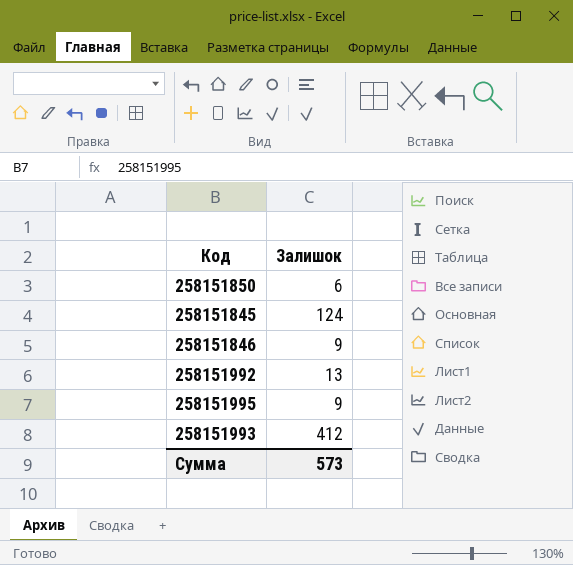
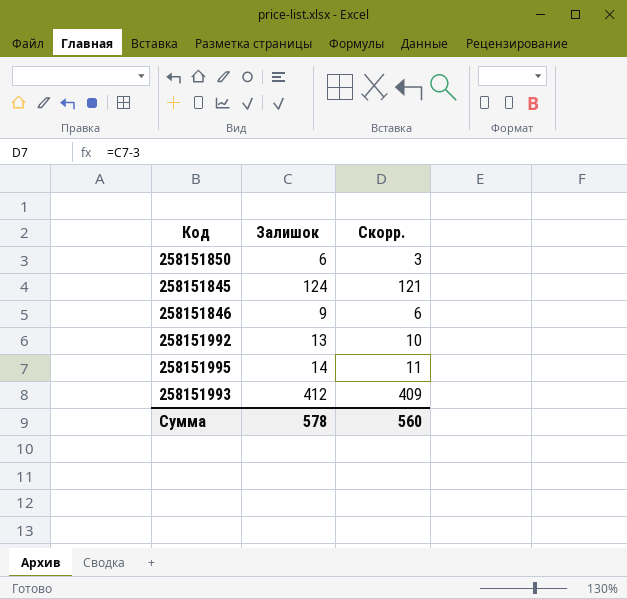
column Скорр. | formula: none -> [Залишок] - 3
258151995 | Залишок: 9 -> 14
Сумма | Залишок: 573 -> 578

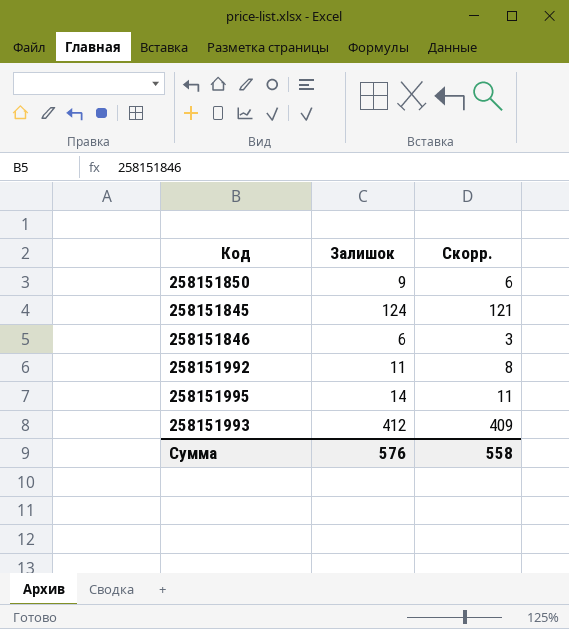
258151850 | Залишок: 6 -> 9
258151850 | Скорр.: 3 -> 6
258151846 | Залишок: 9 -> 6
258151846 | Скорр.: 6 -> 3
258151992 | Залишок: 13 -> 11
258151992 | Скорр.: 10 -> 8
Сумма | Залишок: 578 -> 576
Сумма | Скорр.: 560 -> 558

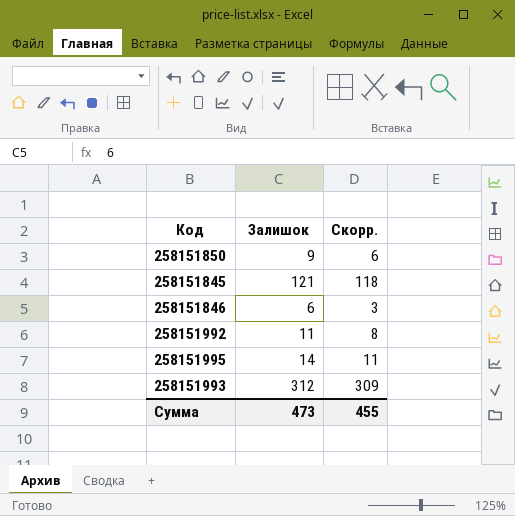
258151845 | Залишок: 124 -> 121
258151845 | Скорр.: 121 -> 118
258151993 | Залишок: 412 -> 312
258151993 | Скорр.: 409 -> 309
Сумма | Залишок: 576 -> 473
Сумма | Скорр.: 558 -> 455

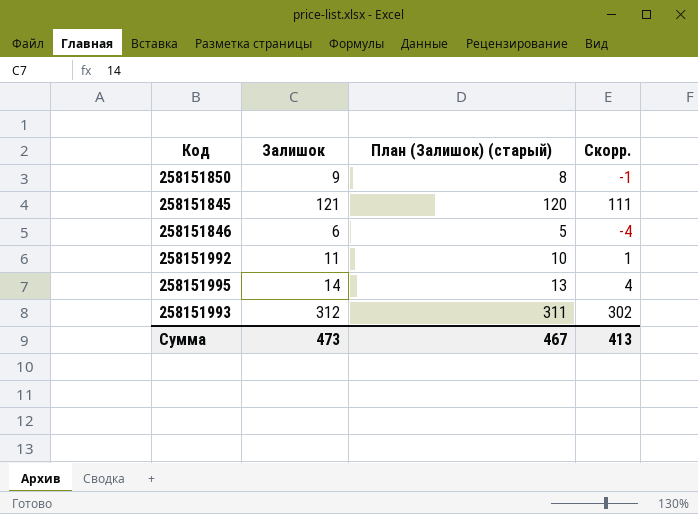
column План (Залишок) (старый) | formula: none -> [Залишок] - 1
column Скорр. | formula: [Залишок] - 3 -> [Залишок] - 10
Сумма | Скорр.: 455 -> 413

